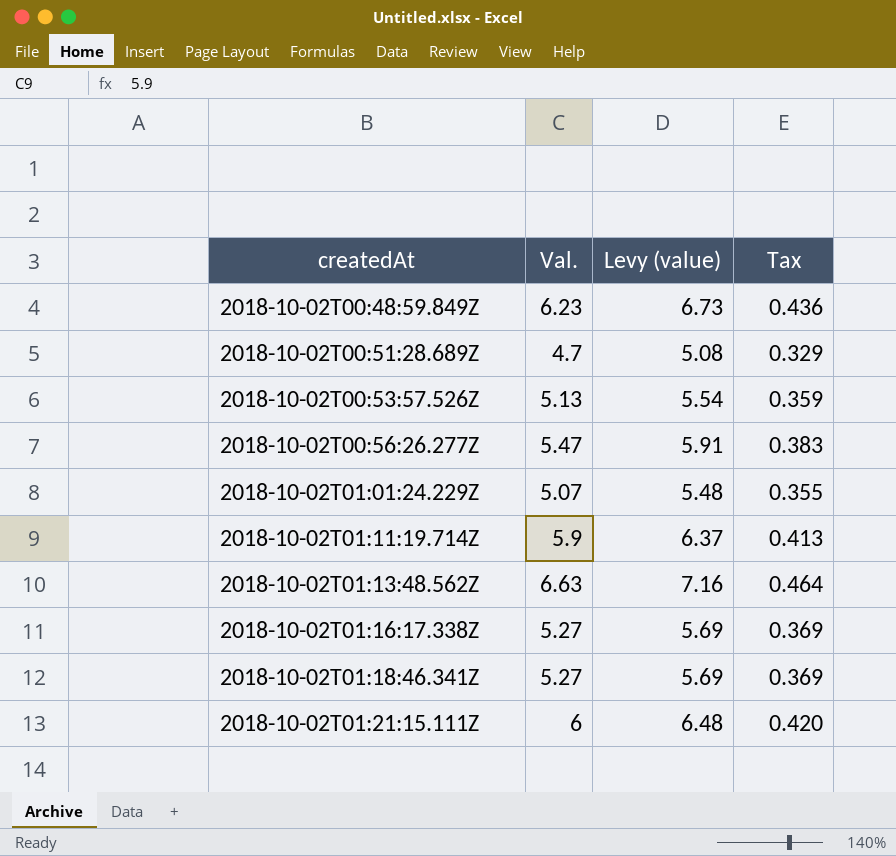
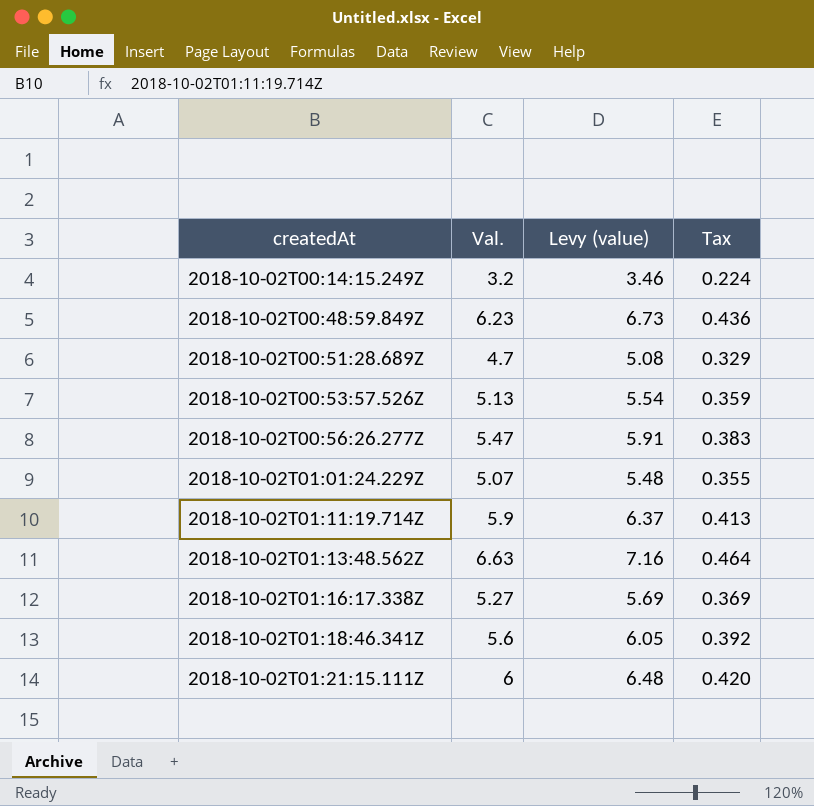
row 2018-10-02T00:14:15.249Z: none -> 3.2 | 3.46 | 0.224
2018-10-02T01:18:46.341Z | Val.: 5.27 -> 5.6
2018-10-02T01:18:46.341Z | Levy (value): 5.69 -> 6.05
2018-10-02T01:18:46.341Z | Tax: 0.369 -> 0.392

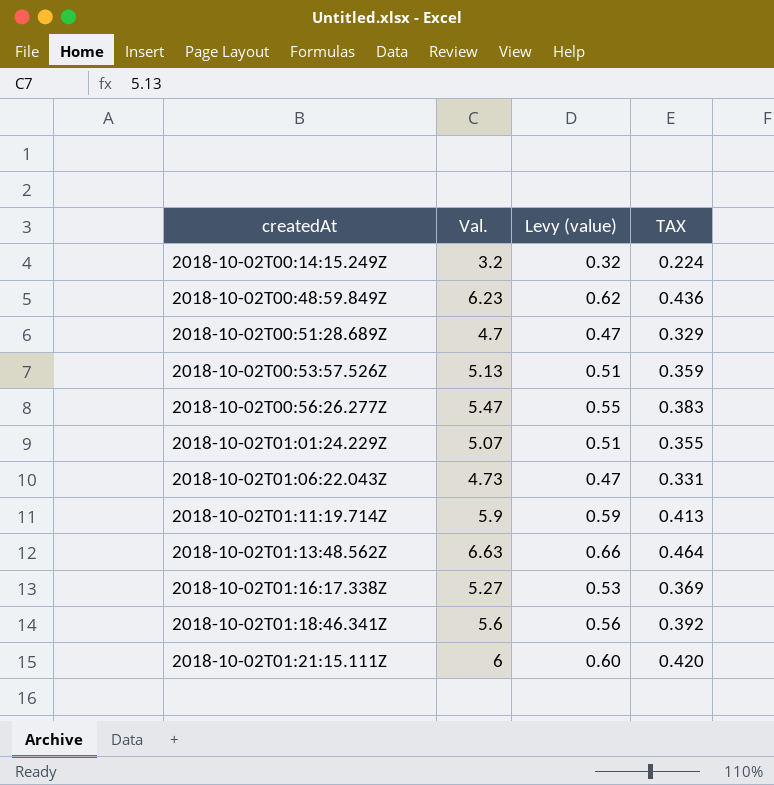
column Levy (value) | formula: [Val.] * 1.08 -> [Val.] * 0.1
column name: Tax -> TAX
row 2018-10-02T01:06:22.043Z: none -> 4.73 | 0.47 | 0.331

